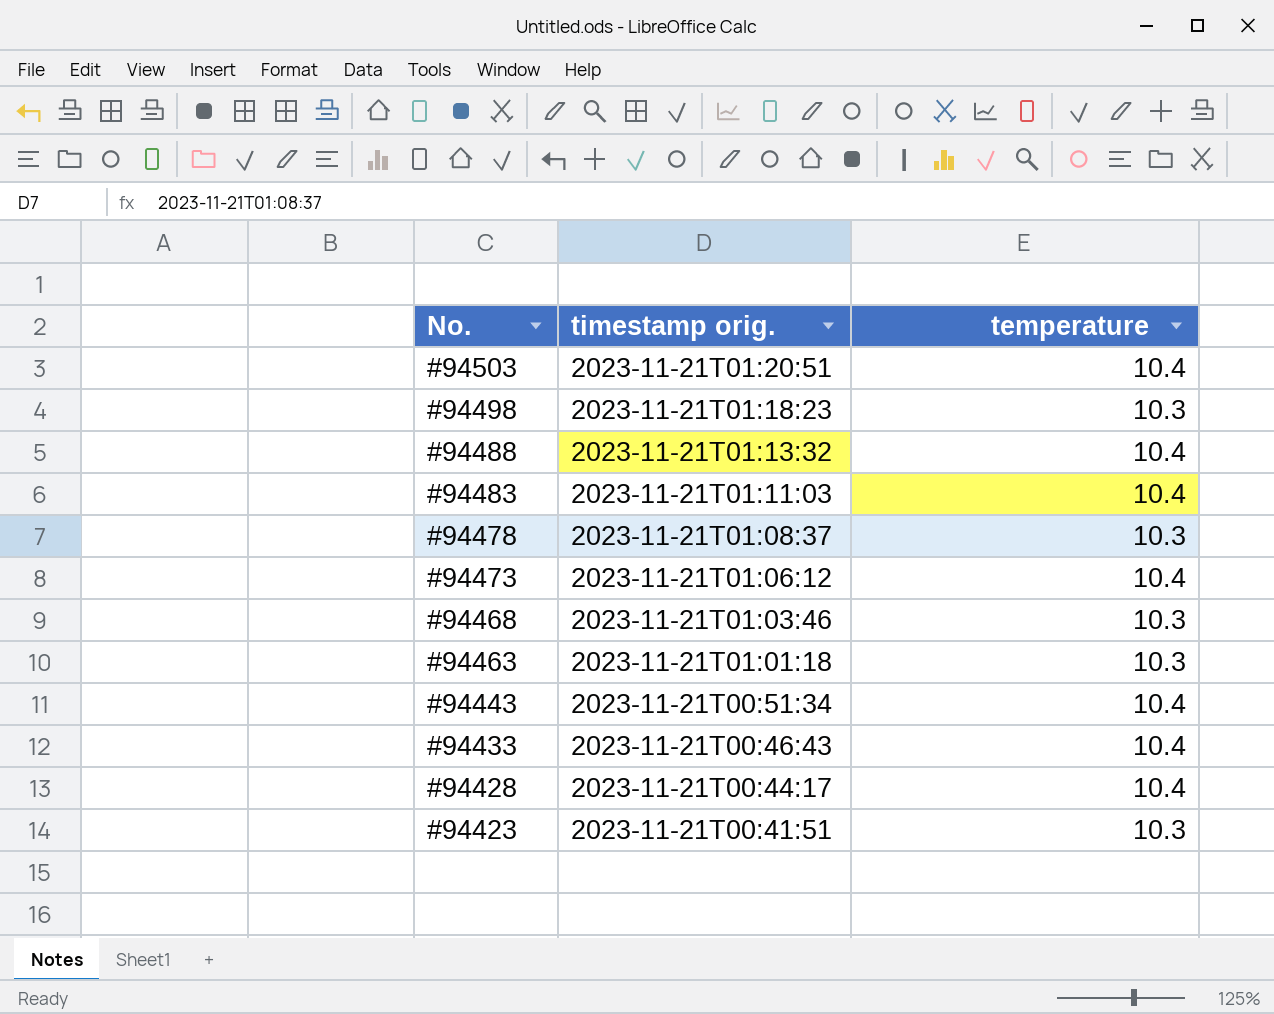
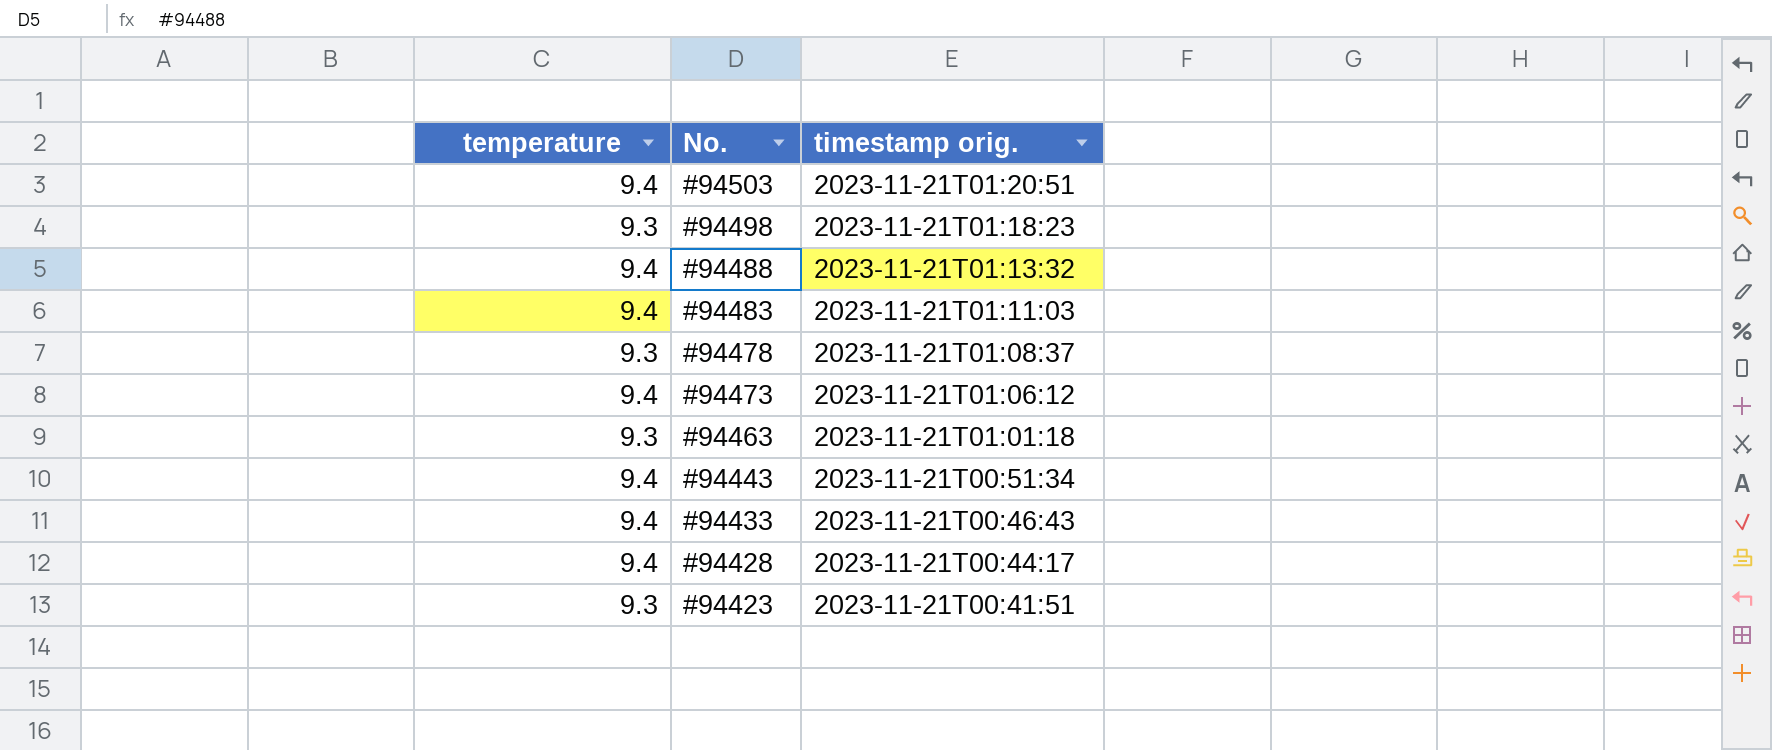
column temperature | position: 3 -> 1
row #94468: 2023-11-21T01:03:46 | 10.3 -> none
#94503 | temperature: 10.4 -> 9.4
#94498 | temperature: 10.3 -> 9.3
#94488 | temperature: 10.4 -> 9.4
#94483 | temperature: 10.4 -> 9.4
#94478 | temperature: 10.3 -> 9.3
#94473 | temperature: 10.4 -> 9.4
#94463 | temperature: 10.3 -> 9.3
#94443 | temperature: 10.4 -> 9.4
#94433 | temperature: 10.4 -> 9.4
#94428 | temperature: 10.4 -> 9.4
#94423 | temperature: 10.3 -> 9.3

